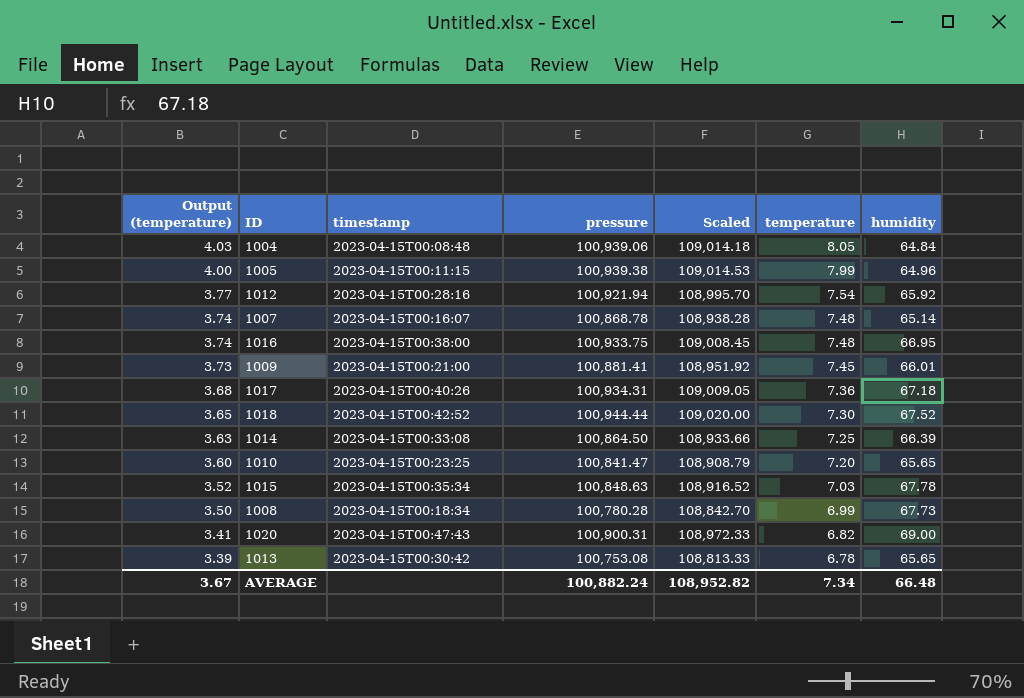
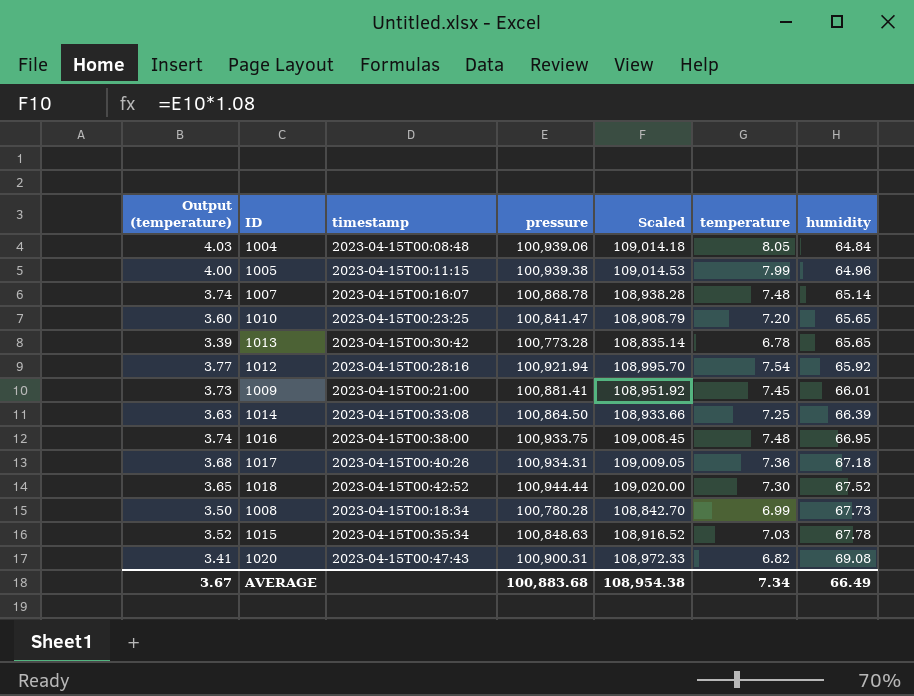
row order: Output (temperature) descending -> humidity ascending
1013 | pressure: 100,753.08 -> 100,773.28
1013 | Scaled: 108,813.33 -> 108,835.14
1020 | humidity: 69.00 -> 69.08
AVERAGE | pressure: 100,882.24 -> 100,883.68
AVERAGE | Scaled: 108,952.82 -> 108,954.38
AVERAGE | humidity: 66.48 -> 66.49

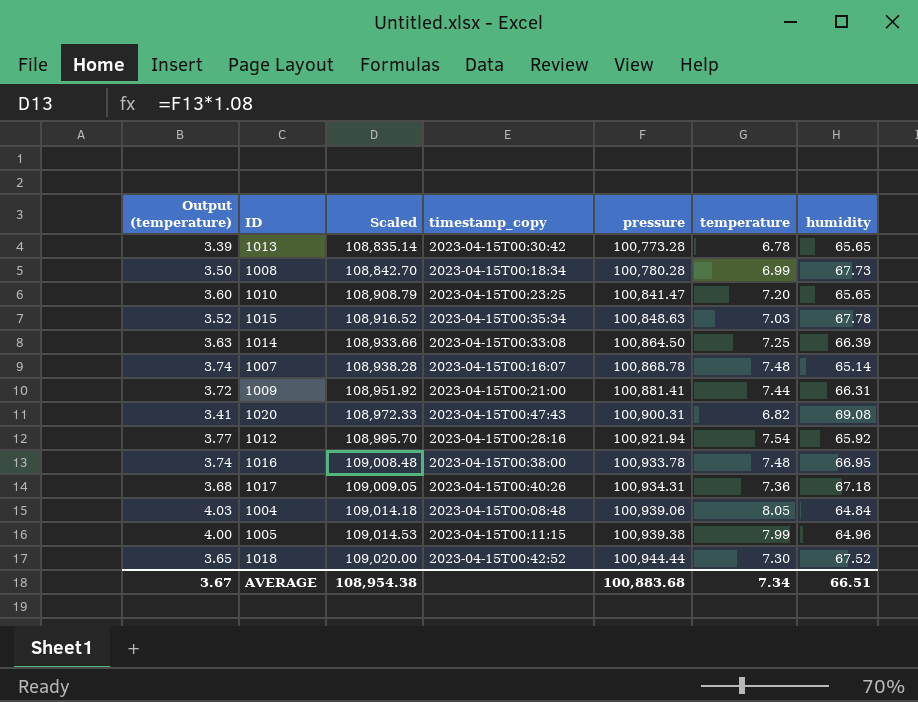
row order: humidity ascending -> Scaled ascending
column Scaled | position: 5 -> 3
column name: timestamp -> timestamp_copy
1009 | Output (temperature): 3.73 -> 3.72
1009 | temperature: 7.45 -> 7.44
1009 | humidity: 66.01 -> 66.31
1016 | Scaled: 109,008.45 -> 109,008.48
1016 | pressure: 100,933.75 -> 100,933.78
AVERAGE | humidity: 66.49 -> 66.51

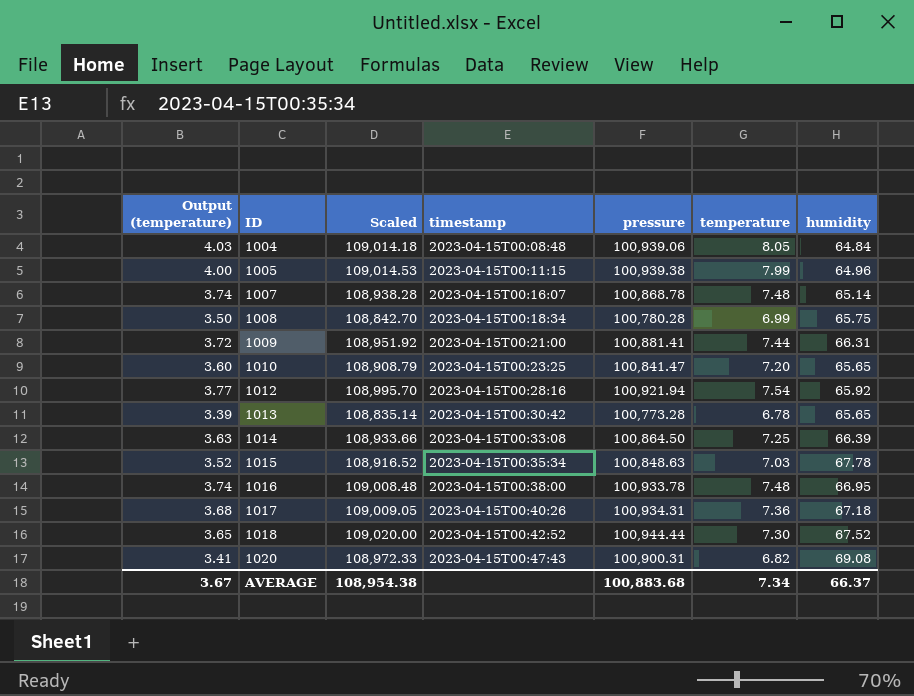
row order: Scaled ascending -> ID ascending
column name: timestamp_copy -> timestamp
1008 | humidity: 67.73 -> 65.75
AVERAGE | humidity: 66.51 -> 66.37

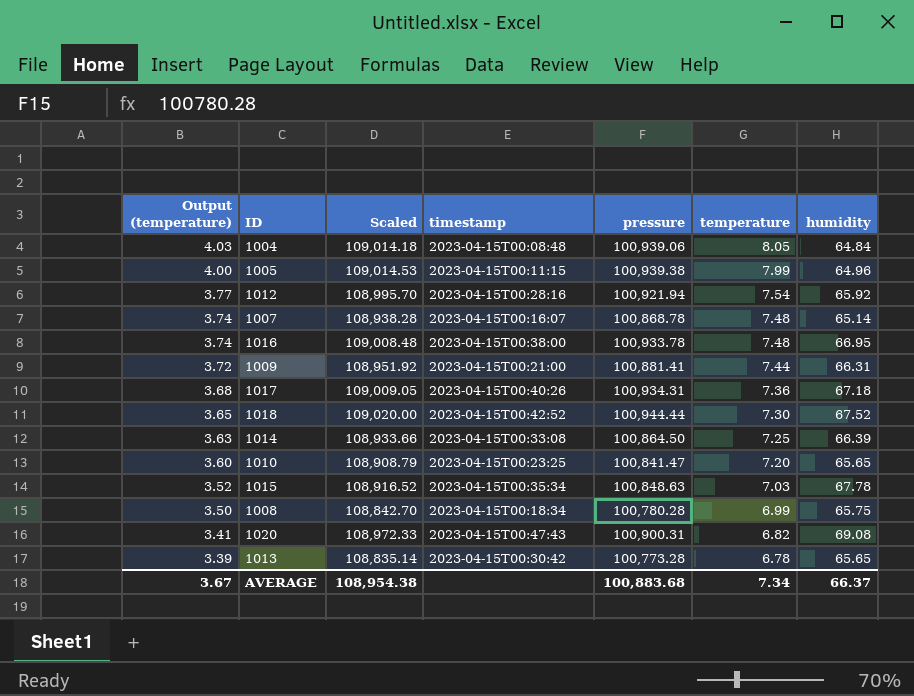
row order: ID ascending -> Output (temperature) descending

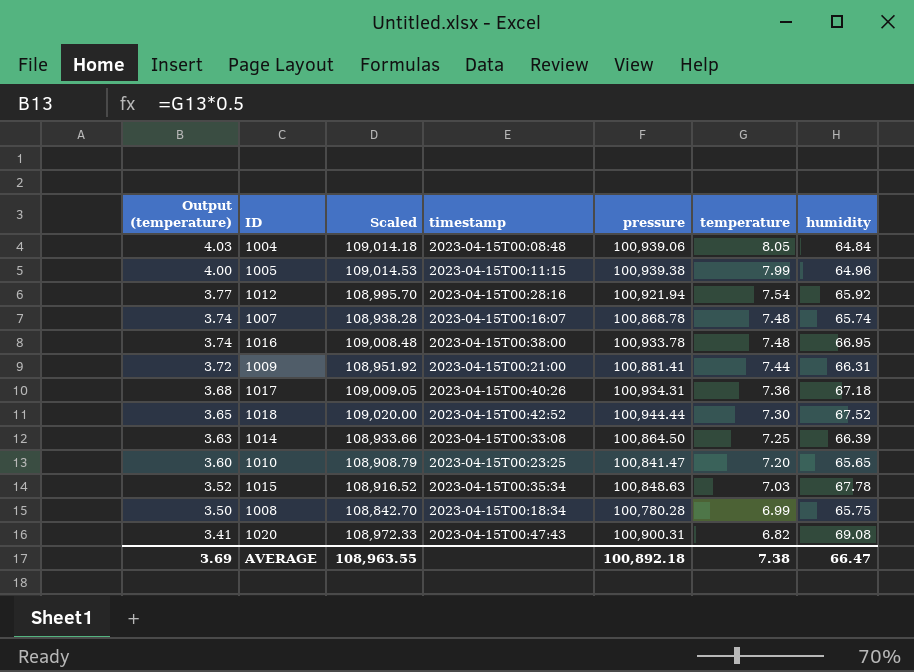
row 1013: 3.39 | 108,835.14 | 2023-04-15T00:30:42 | 100,773.28 | 6.78 | 65.65 -> none
1007 | humidity: 65.14 -> 65.74
AVERAGE | Output (temperature): 3.67 -> 3.69
AVERAGE | Scaled: 108,954.38 -> 108,963.55
AVERAGE | pressure: 100,883.68 -> 100,892.18
AVERAGE | temperature: 7.34 -> 7.38
AVERAGE | humidity: 66.37 -> 66.47

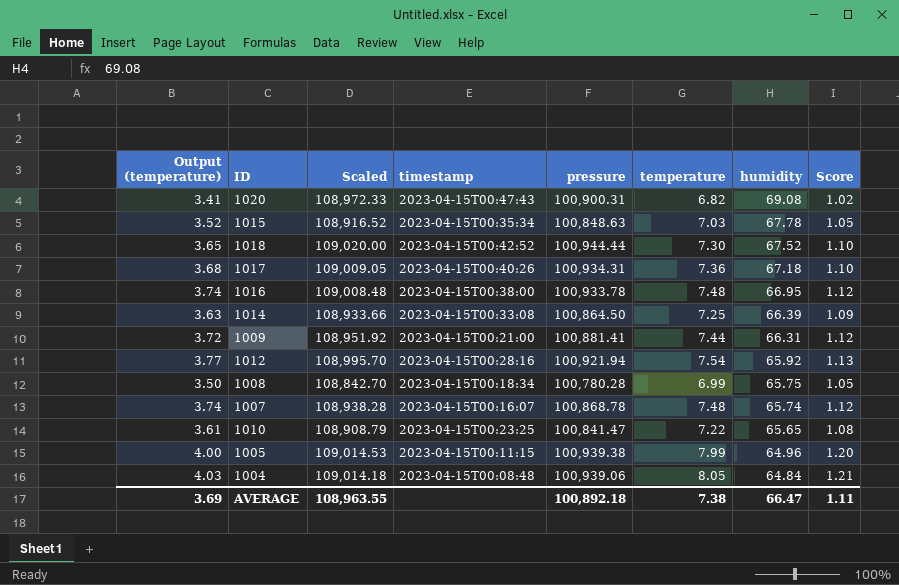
row order: Output (temperature) descending -> humidity descending
column Score | formula: none -> [temperature] * 0.15
1010 | Output (temperature): 3.60 -> 3.61
1010 | temperature: 7.20 -> 7.22

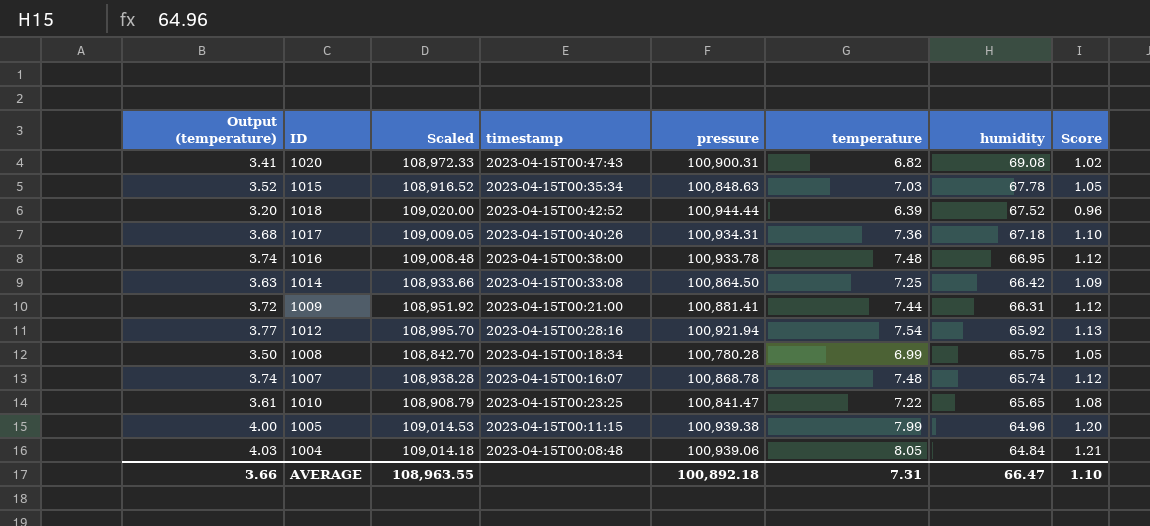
1018 | Output (temperature): 3.65 -> 3.20
1018 | temperature: 7.30 -> 6.39
1018 | Score: 1.10 -> 0.96
1014 | humidity: 66.39 -> 66.42
AVERAGE | Output (temperature): 3.69 -> 3.66
AVERAGE | temperature: 7.38 -> 7.31
AVERAGE | Score: 1.11 -> 1.10

